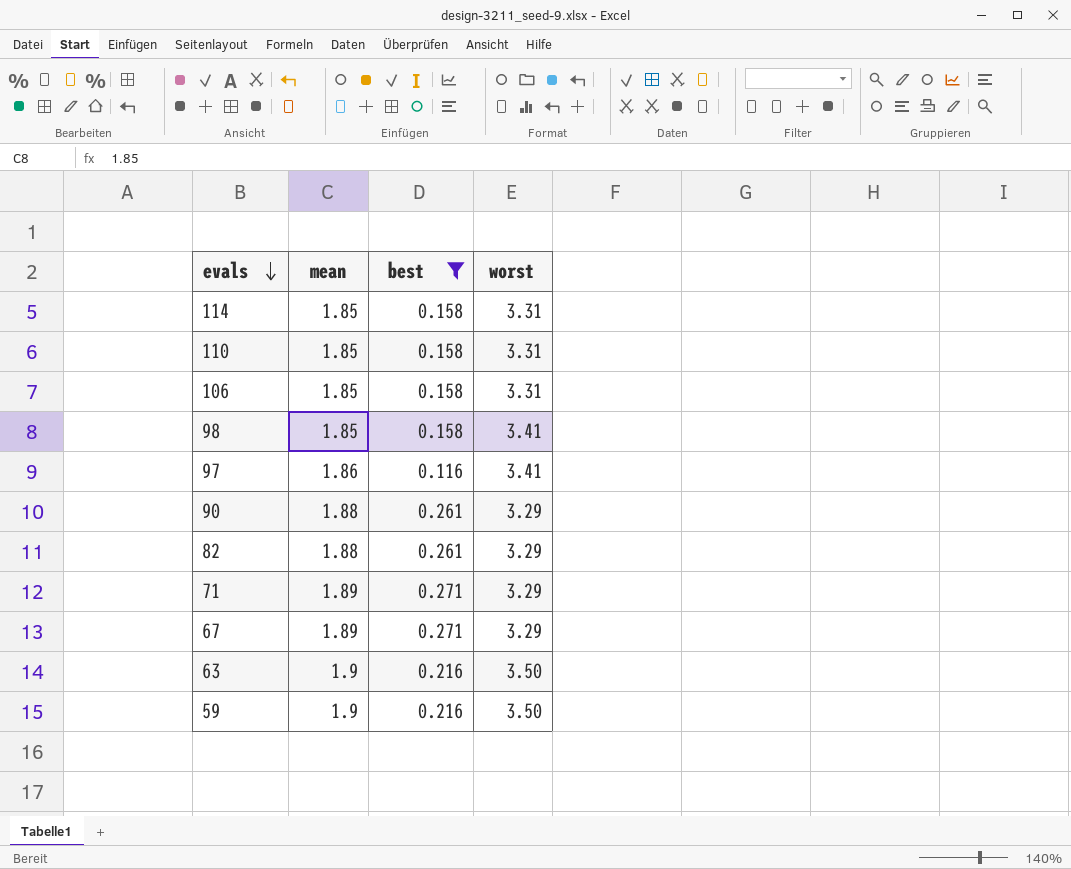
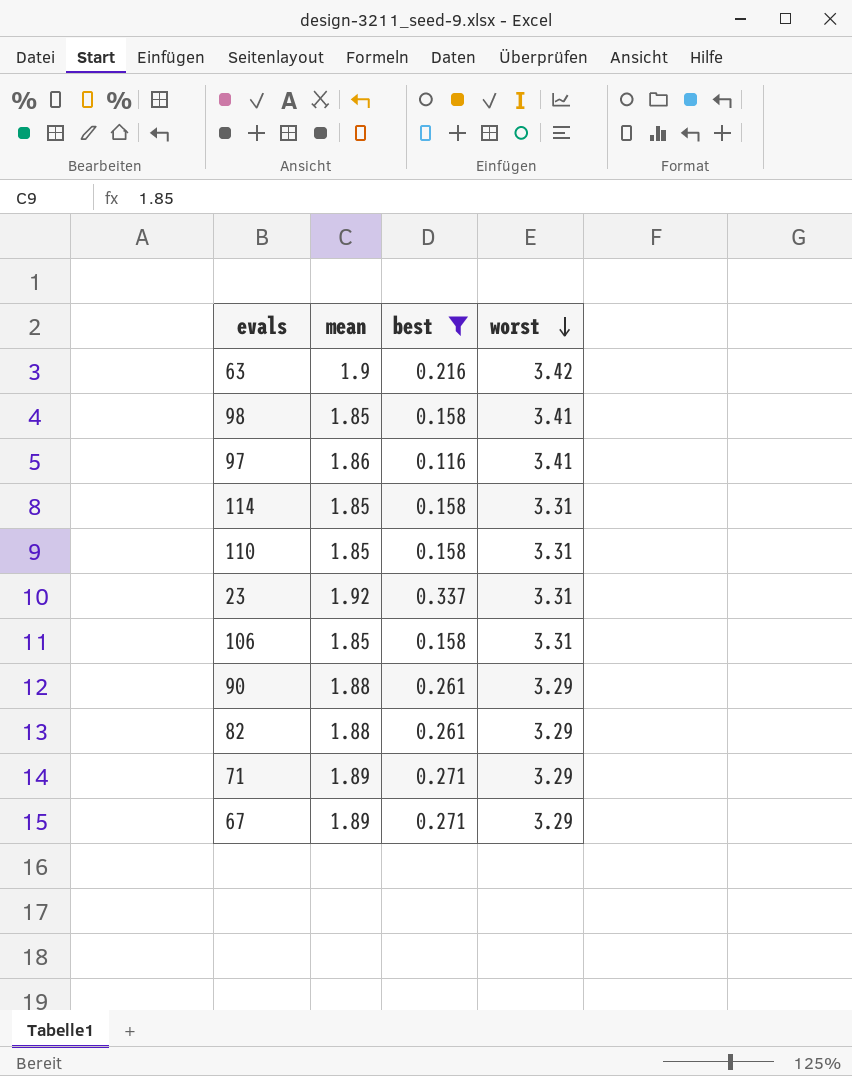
row order: evals descending -> worst descending
row 59: 1.9 | 0.216 | 3.50 -> none
63 | worst: 3.50 -> 3.42
row 23: none -> 1.92 | 0.337 | 3.31

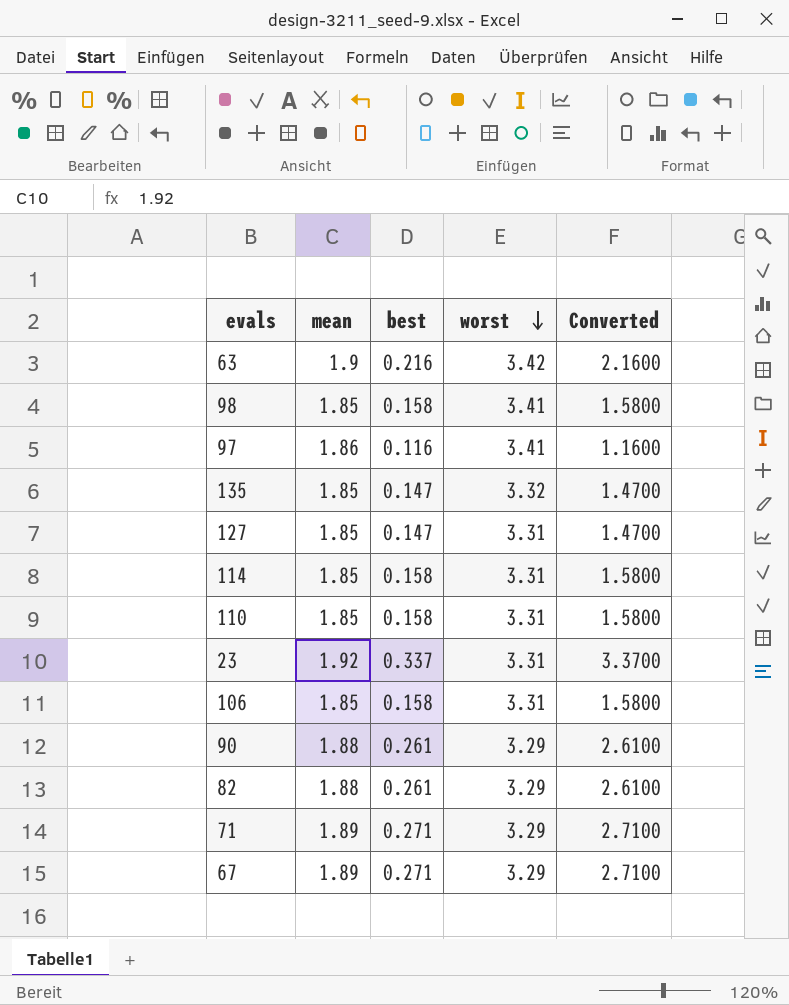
filter: best != 0.147 -> none
column Converted | formula: none -> [best] * 10

